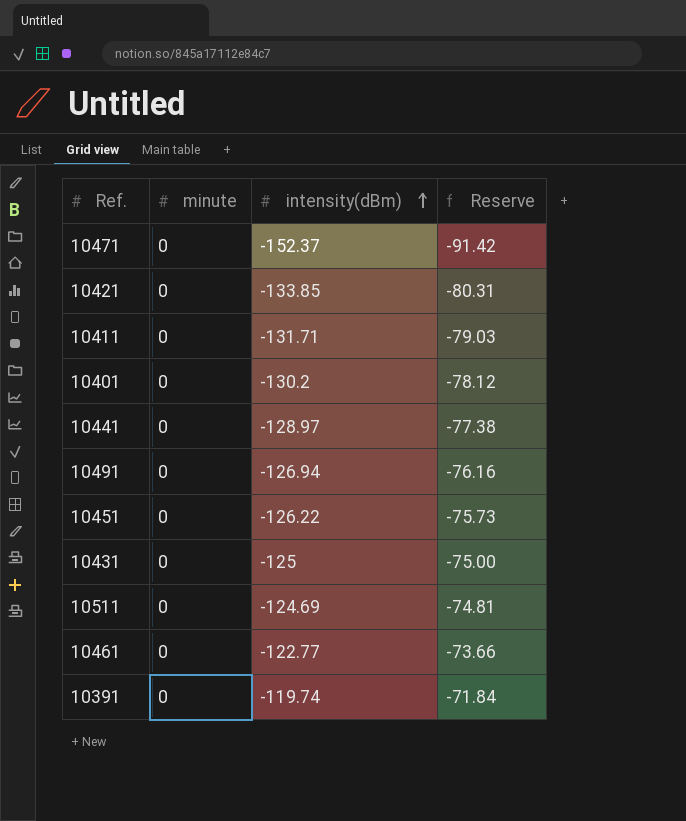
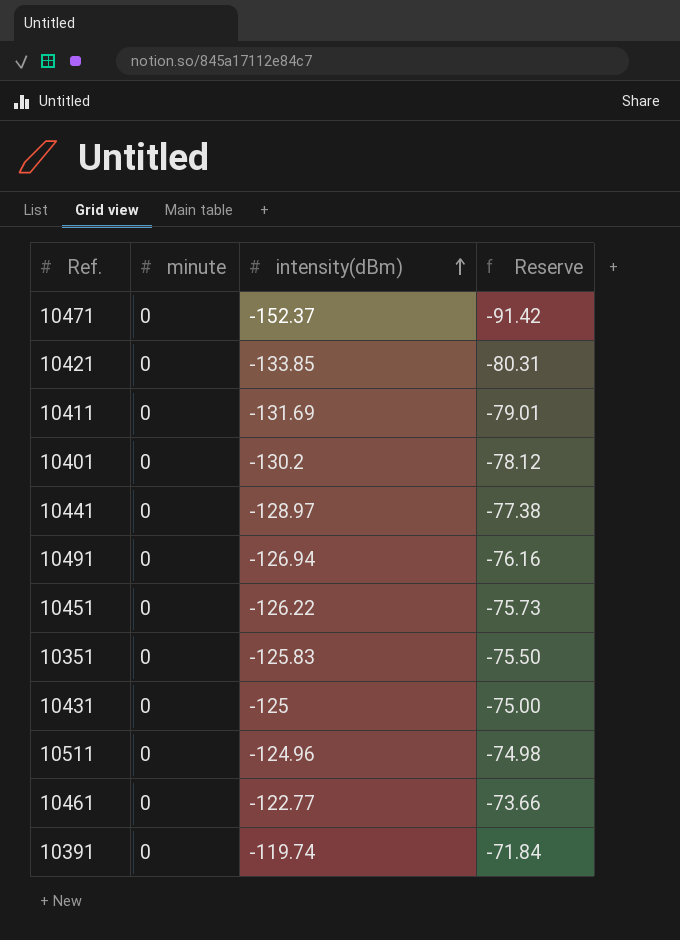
10411 | intensity(dBm): -131.71 -> -131.69
10411 | Reserve: -79.03 -> -79.01
row 10351: none -> 0 | -125.83 | -75.50
10511 | intensity(dBm): -124.69 -> -124.96
10511 | Reserve: -74.81 -> -74.98

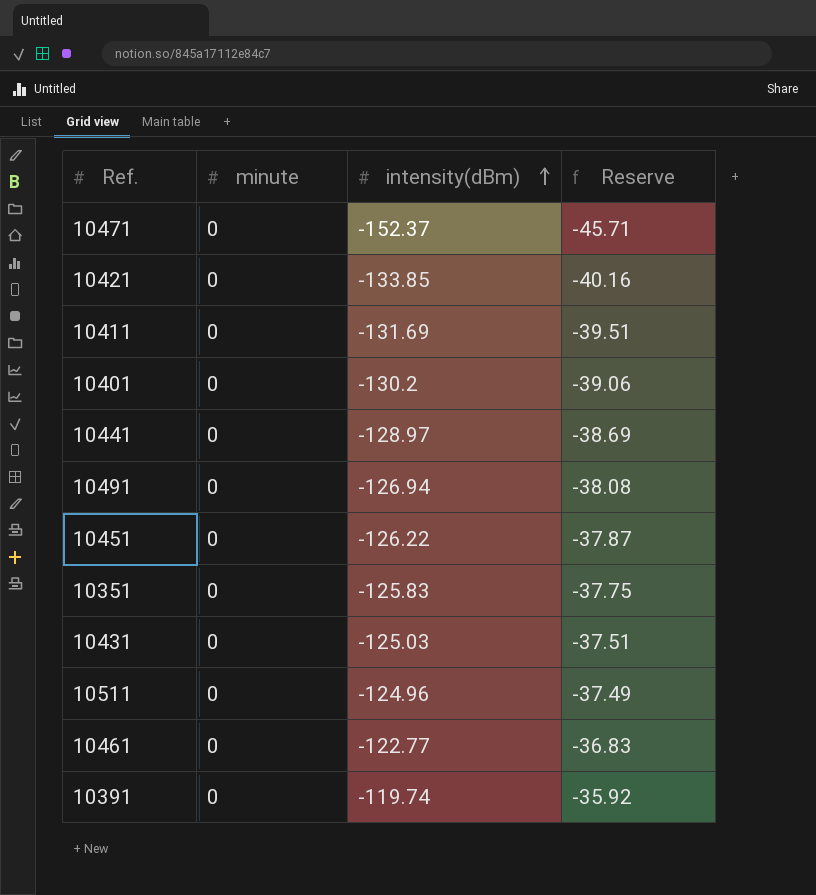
column Reserve | formula: [intensity(dBm)] * 0.6 -> [intensity(dBm)] * 0.3
10431 | intensity(dBm): -125 -> -125.03

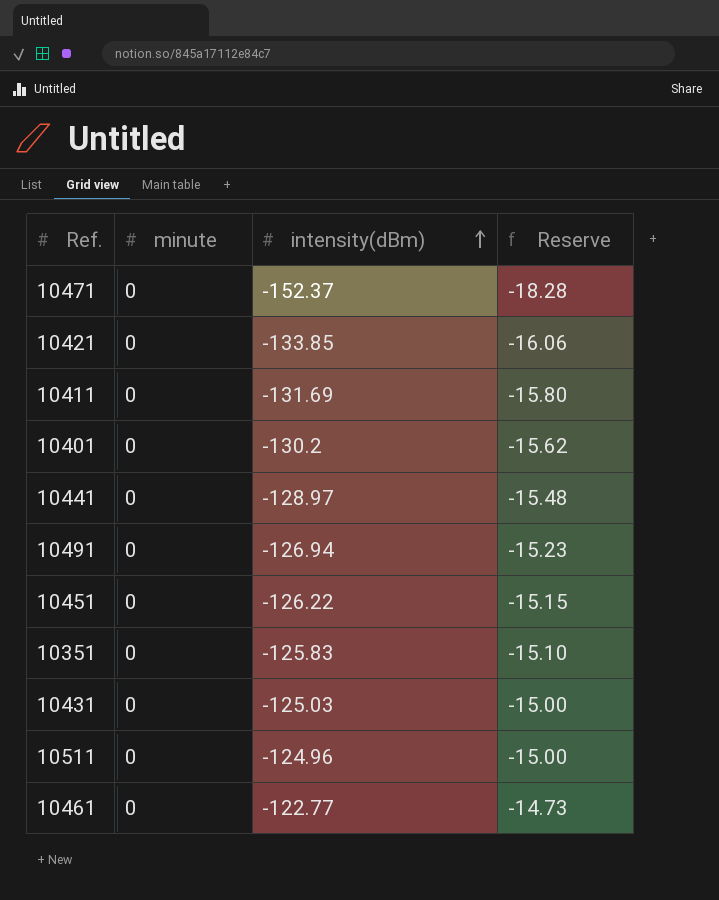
column Reserve | formula: [intensity(dBm)] * 0.3 -> [intensity(dBm)] * 0.12
row 10391: 0 | -119.74 | -35.92 -> none

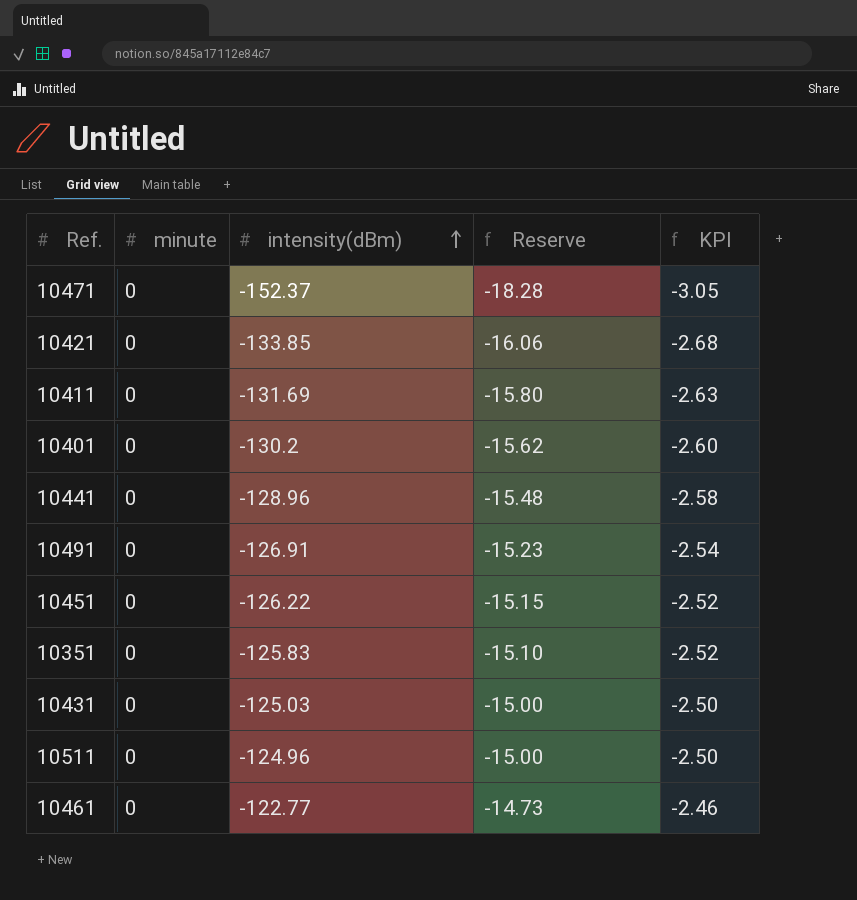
column KPI | formula: none -> [intensity(dBm)] * 0.02
10441 | intensity(dBm): -128.97 -> -128.96
10491 | intensity(dBm): -126.94 -> -126.91

